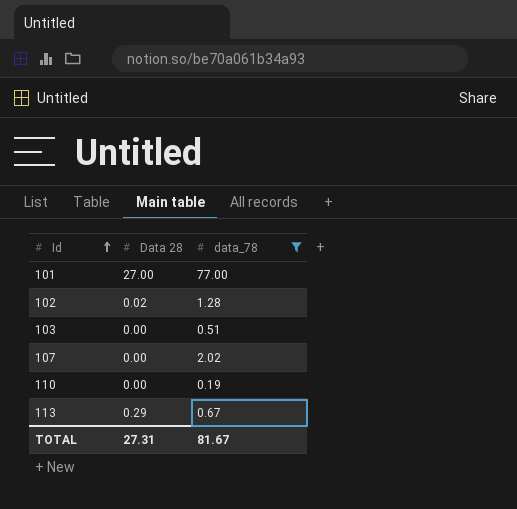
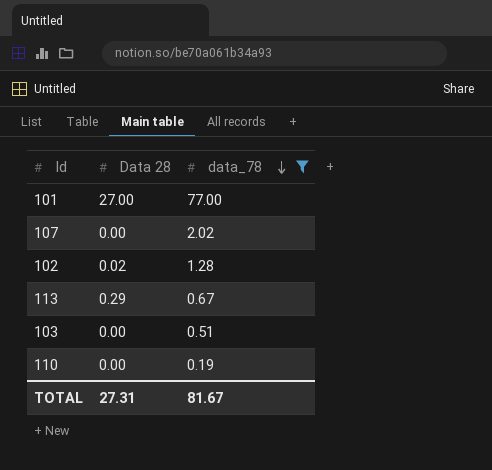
row order: Id ascending -> data_78 descending

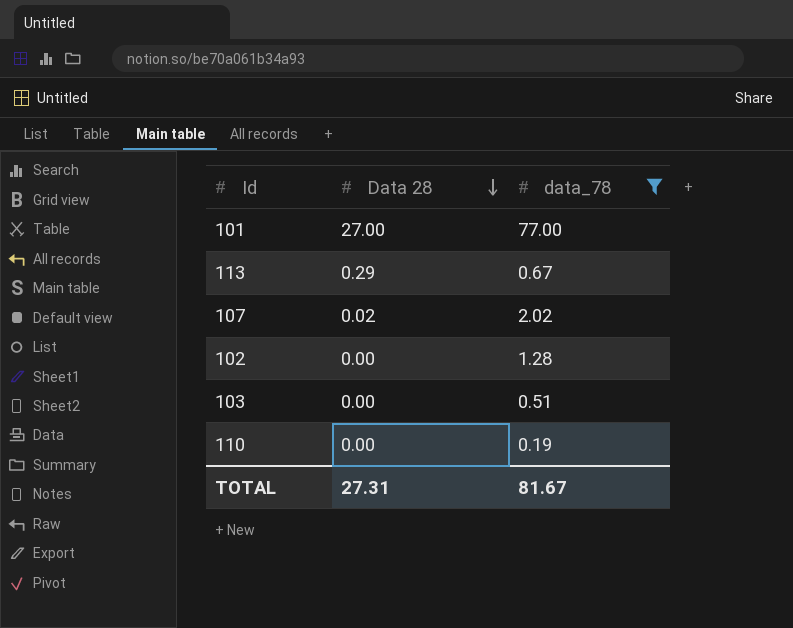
row order: data_78 descending -> Data 28 descending
107 | Data 28: 0.00 -> 0.02
102 | Data 28: 0.02 -> 0.00

